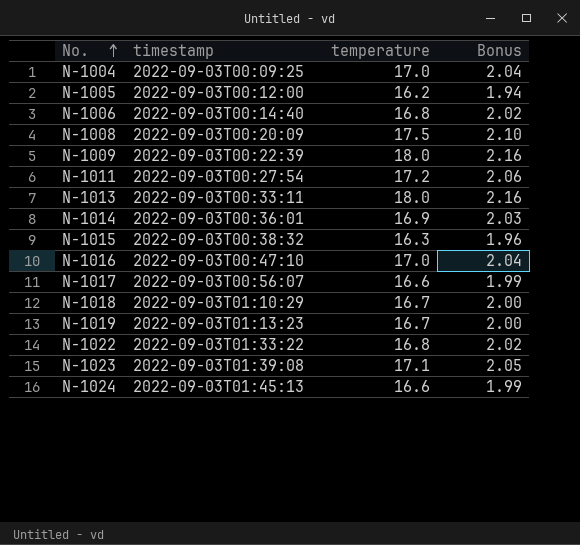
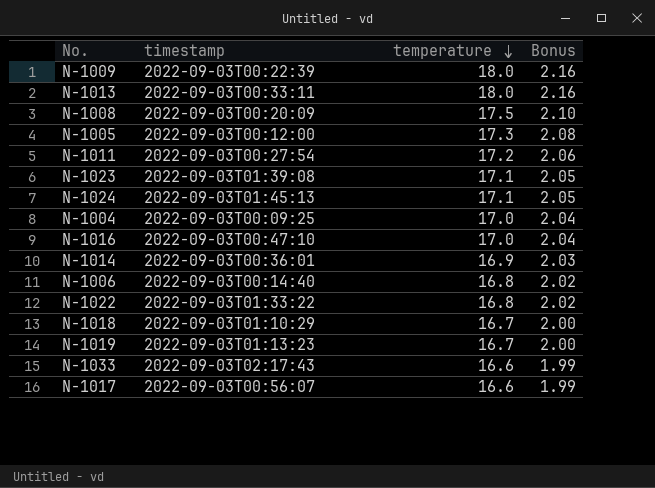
row order: No. ascending -> temperature descending
row N-1015: 2022-09-03T00:38:32 | 16.3 | 1.96 -> none
N-1005 | temperature: 16.2 -> 17.3
N-1005 | Bonus: 1.94 -> 2.08
N-1024 | temperature: 16.6 -> 17.1
N-1024 | Bonus: 1.99 -> 2.05
row N-1033: none -> 2022-09-03T02:17:43 | 16.6 | 1.99

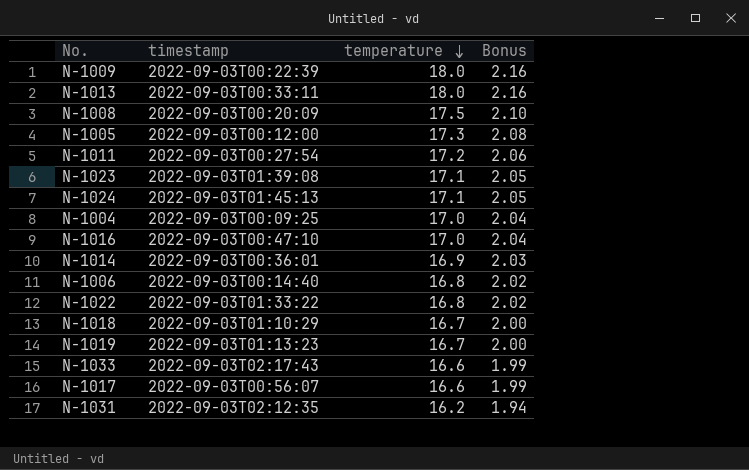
row N-1031: none -> 2022-09-03T02:12:35 | 16.2 | 1.94

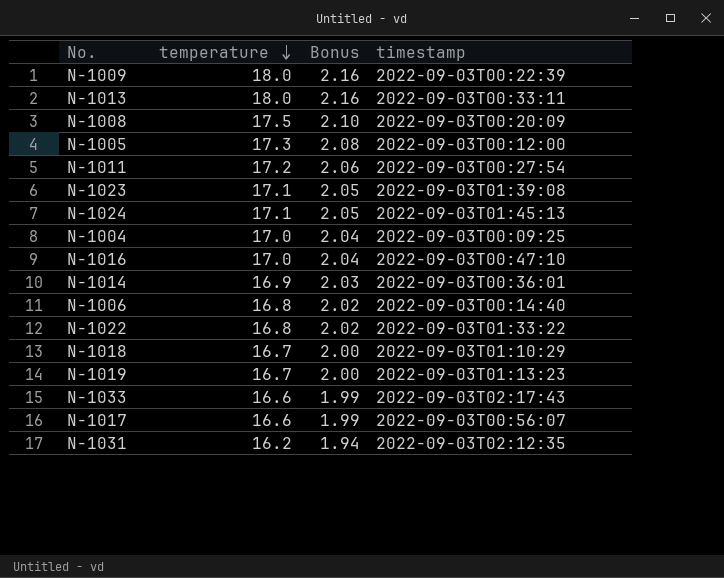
column timestamp | position: 2 -> 4

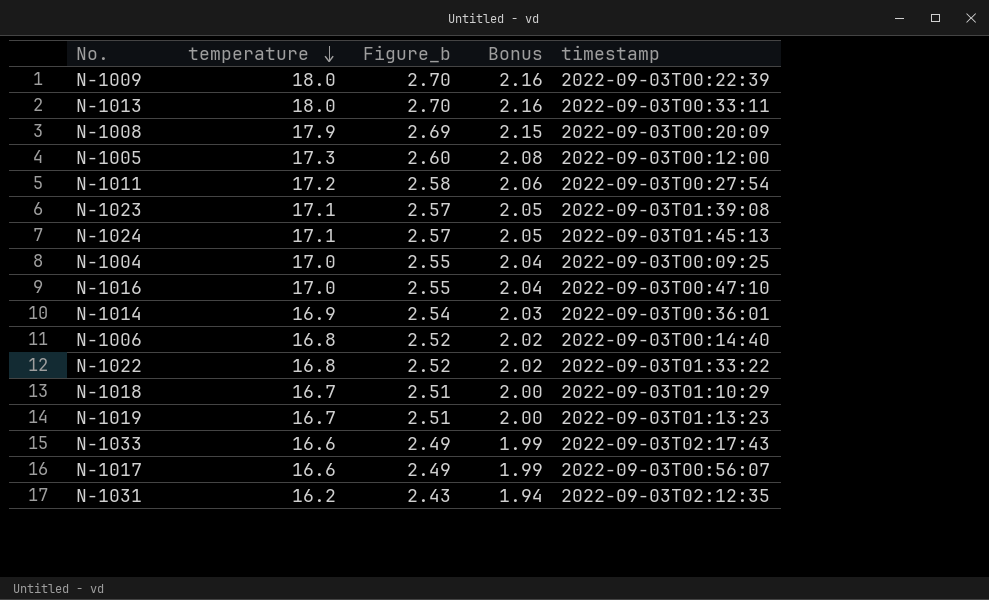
column Figure_b | formula: none -> [temperature] * 0.15
N-1008 | temperature: 17.5 -> 17.9
N-1008 | Bonus: 2.10 -> 2.15

